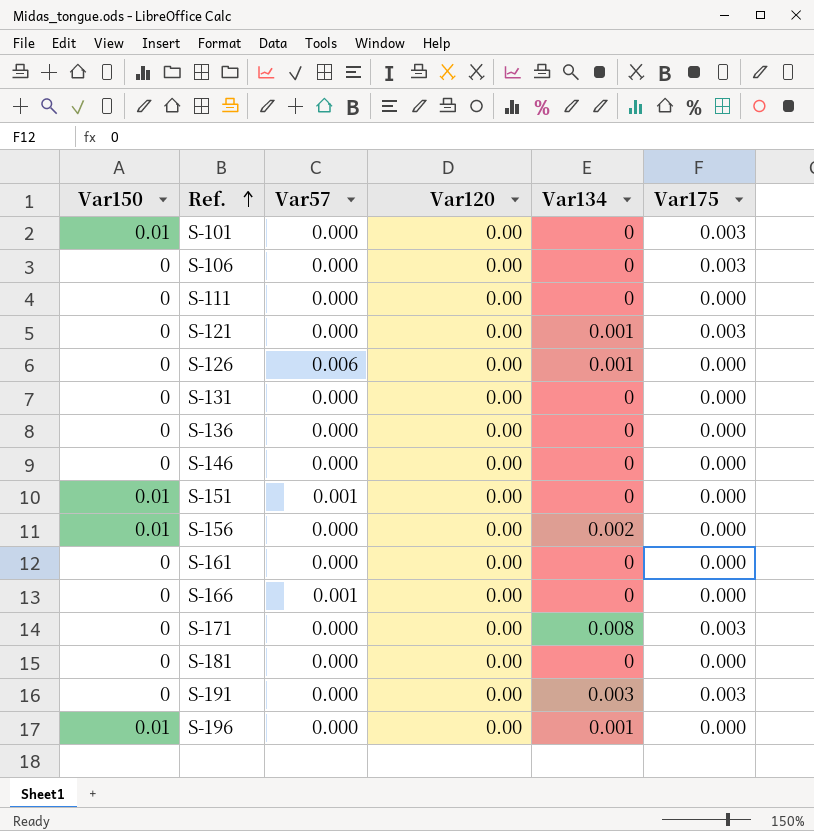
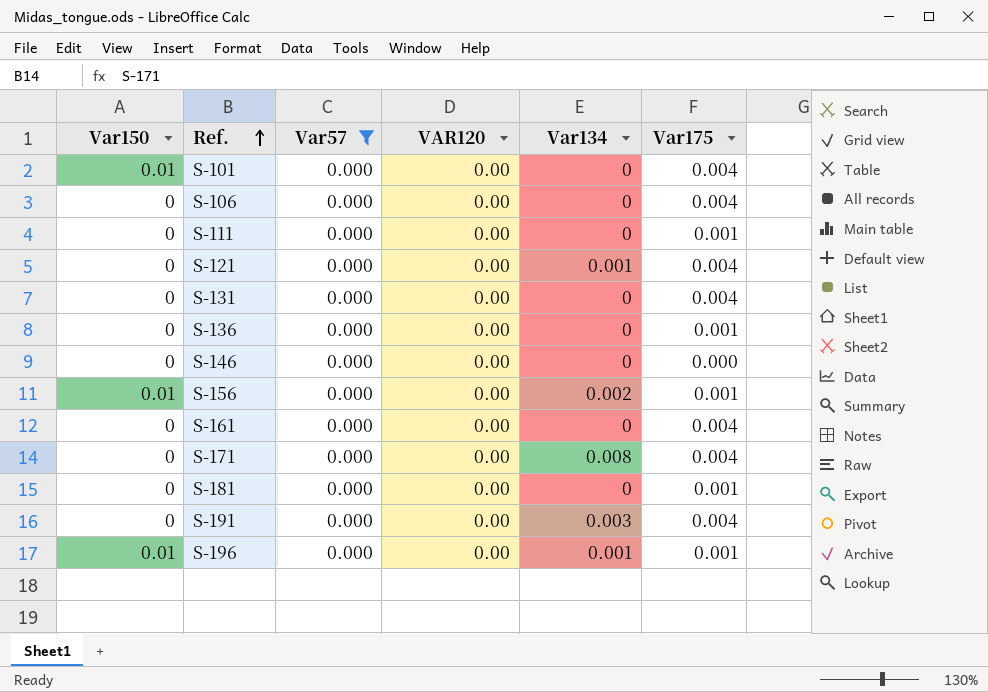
filter: none -> Var57 = 0.000
column name: Var120 -> VAR120
S-101 | Var175: 0.003 -> 0.004
S-106 | Var175: 0.003 -> 0.004
S-111 | Var175: 0.000 -> 0.001
S-121 | Var175: 0.003 -> 0.004
S-131 | Var175: 0.000 -> 0.004
S-136 | Var175: 0.000 -> 0.001
S-156 | Var175: 0.000 -> 0.001
S-161 | Var175: 0.000 -> 0.004
S-171 | Var175: 0.003 -> 0.004
S-181 | Var175: 0.000 -> 0.001
S-191 | Var175: 0.003 -> 0.004
S-196 | Var175: 0.000 -> 0.001

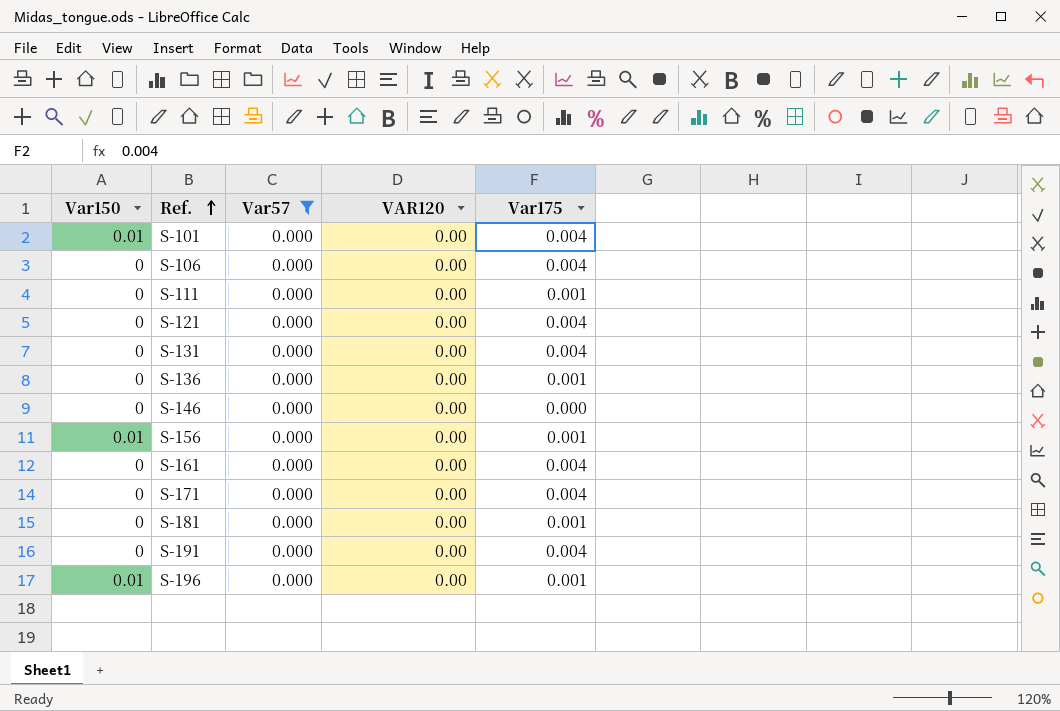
column Var134 | position: 5 -> none

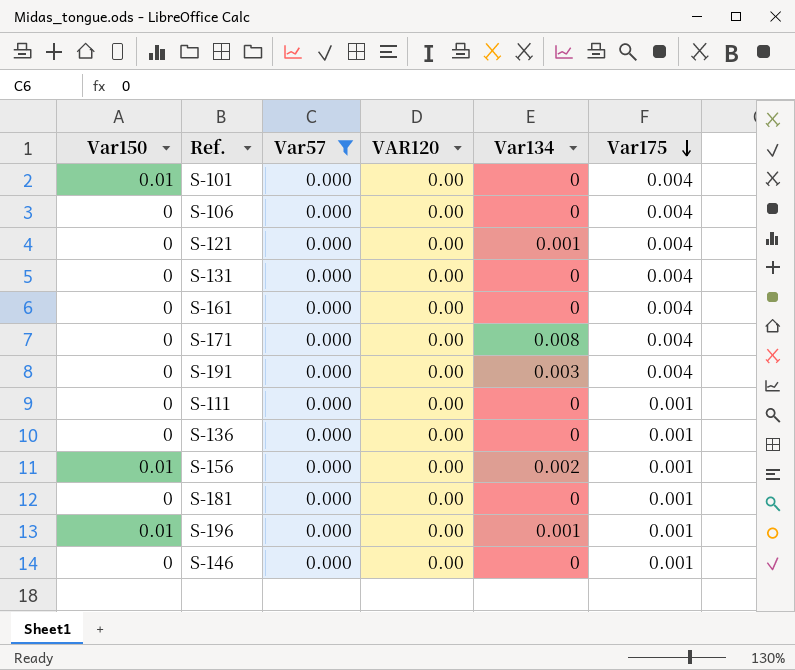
row order: Ref. ascending -> Var175 descending
column Var134 | position: none -> 5
S-146 | Var175: 0.000 -> 0.001

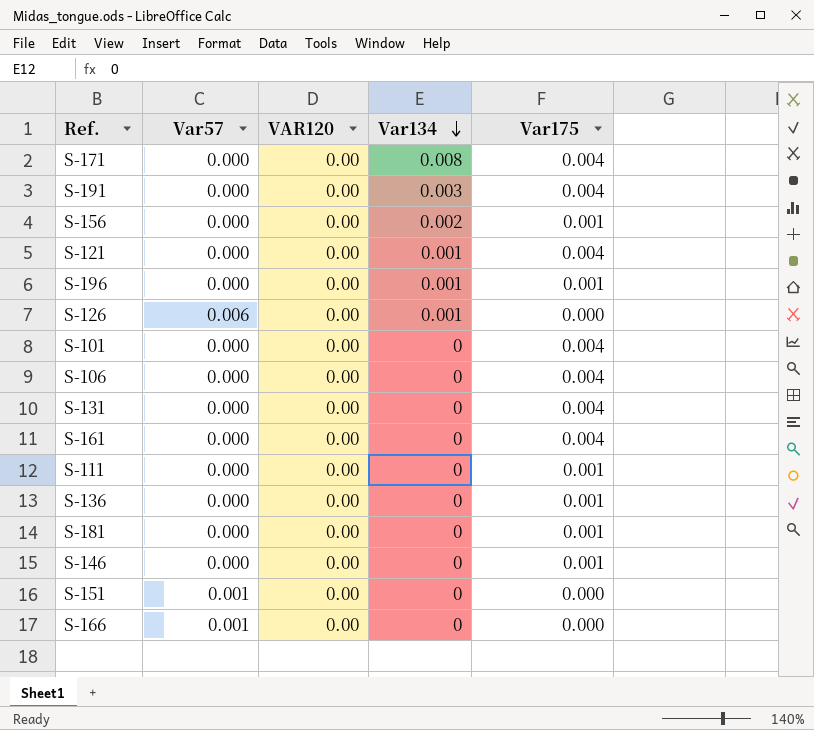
filter: Var57 = 0.000 -> none
row order: Var175 descending -> Var134 descending
column Var150 | position: 1 -> none

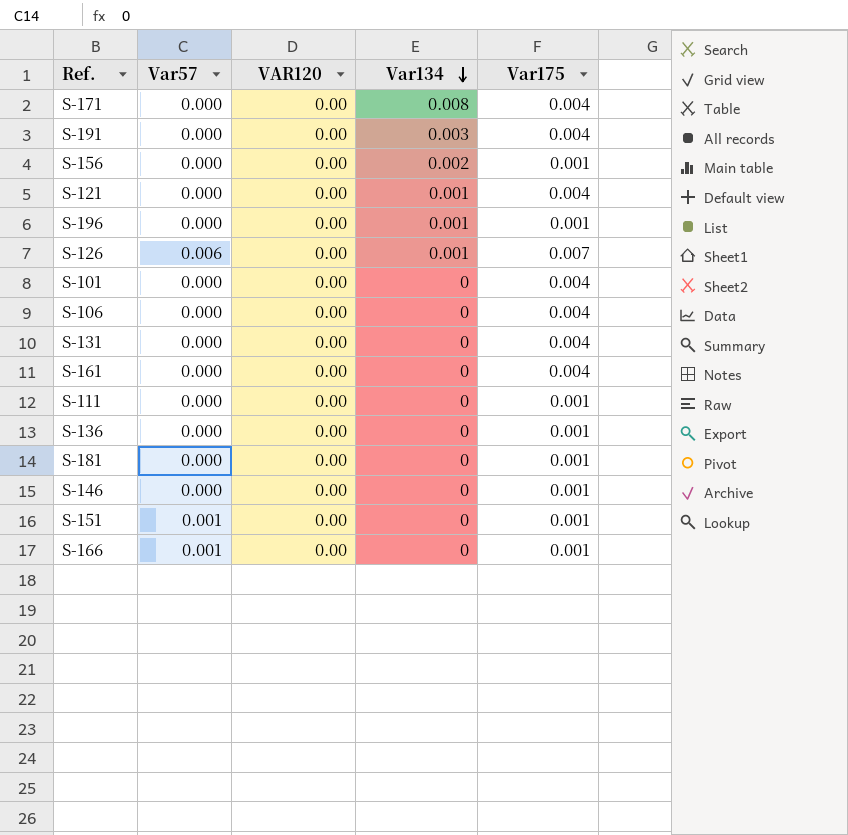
S-126 | Var175: 0.000 -> 0.007
S-151 | Var175: 0.000 -> 0.001
S-166 | Var175: 0.000 -> 0.001

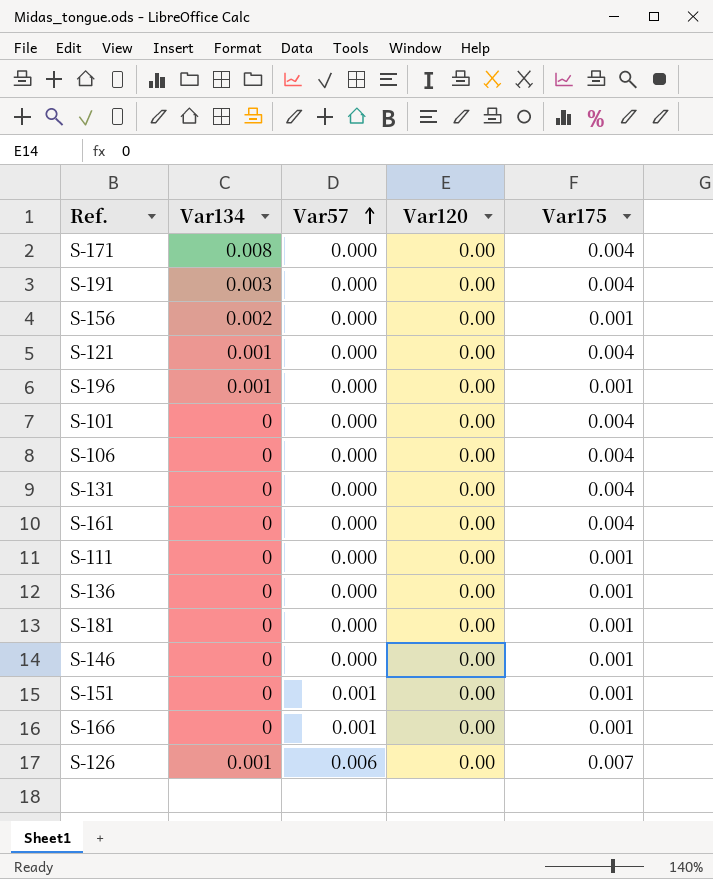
row order: Var134 descending -> Var57 ascending
column Var134 | position: 4 -> 2
column name: VAR120 -> Var120

